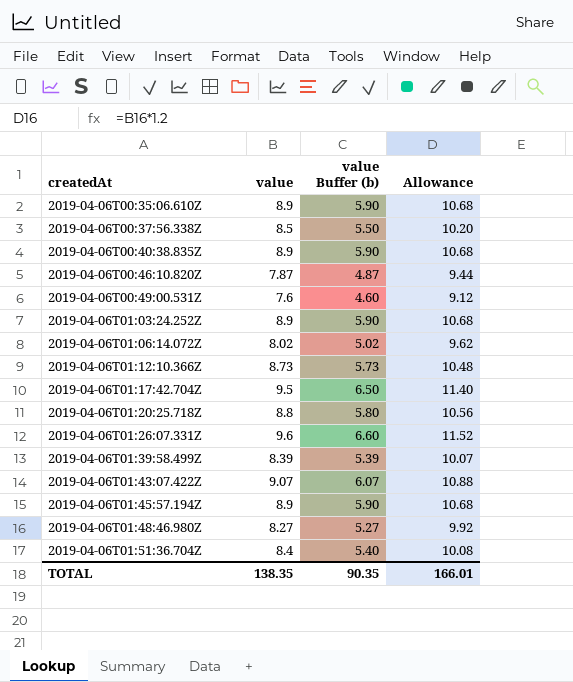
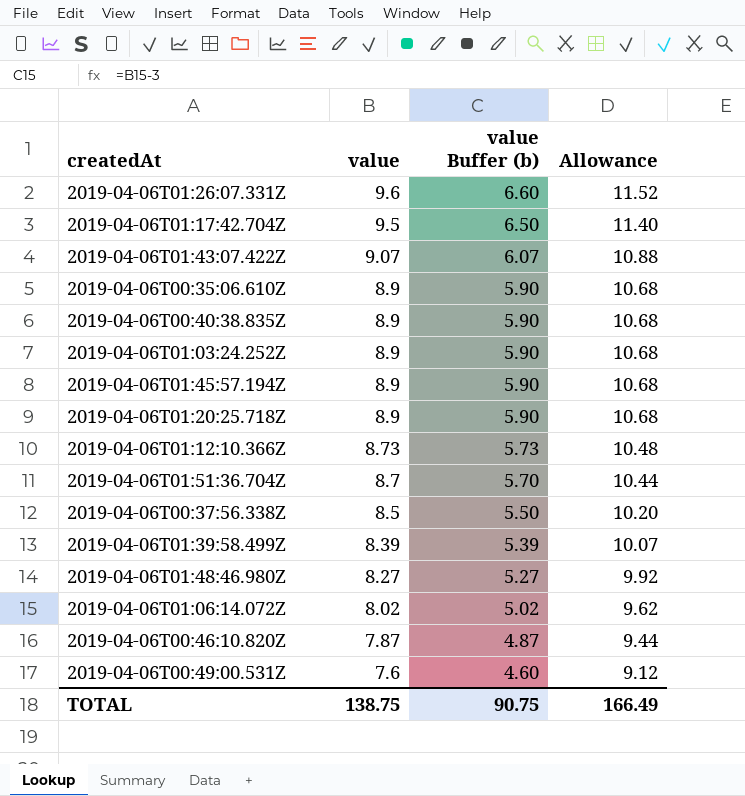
row order: createdAt ascending -> value descending
2019-04-06T01:20:25.718Z | value: 8.8 -> 8.9
2019-04-06T01:20:25.718Z | value Buffer (b): 5.80 -> 5.90
2019-04-06T01:20:25.718Z | Allowance: 10.56 -> 10.68
2019-04-06T01:51:36.704Z | value: 8.4 -> 8.7
2019-04-06T01:51:36.704Z | value Buffer (b): 5.40 -> 5.70
2019-04-06T01:51:36.704Z | Allowance: 10.08 -> 10.44
TOTAL | value: 138.35 -> 138.75
TOTAL | value Buffer (b): 90.35 -> 90.75
TOTAL | Allowance: 166.01 -> 166.49

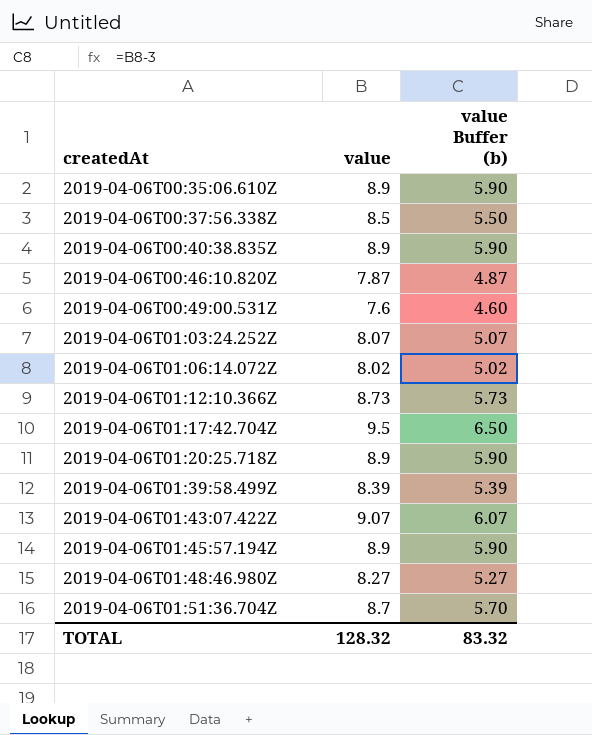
row order: value descending -> createdAt ascending
column Allowance | formula: [value] * 1.2 -> none
row 2019-04-06T01:26:07.331Z: 9.6 | 6.60 | 11.52 -> none
2019-04-06T01:03:24.252Z | value: 8.9 -> 8.07
2019-04-06T01:03:24.252Z | value Buffer (b): 5.90 -> 5.07
TOTAL | value: 138.75 -> 128.32
TOTAL | value Buffer (b): 90.75 -> 83.32

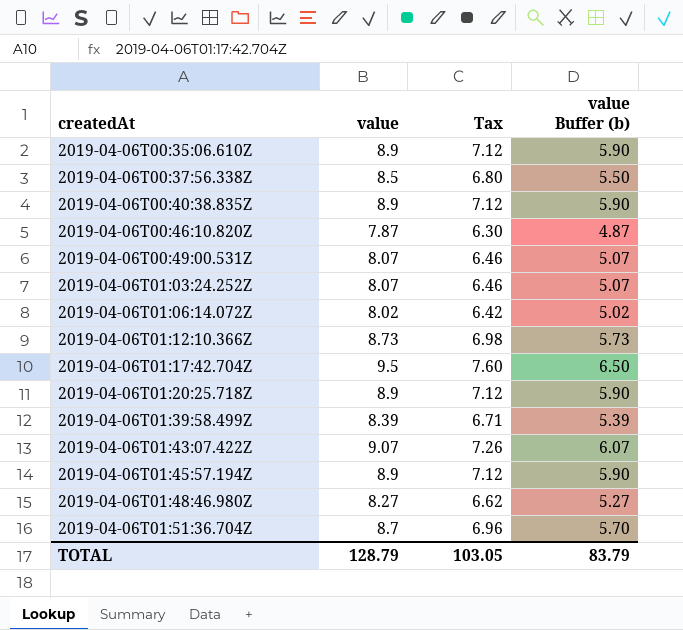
column Tax | formula: none -> [value] * 0.8
2019-04-06T00:49:00.531Z | value: 7.6 -> 8.07
2019-04-06T00:49:00.531Z | value Buffer (b): 4.60 -> 5.07
TOTAL | value: 128.32 -> 128.79
TOTAL | value Buffer (b): 83.32 -> 83.79

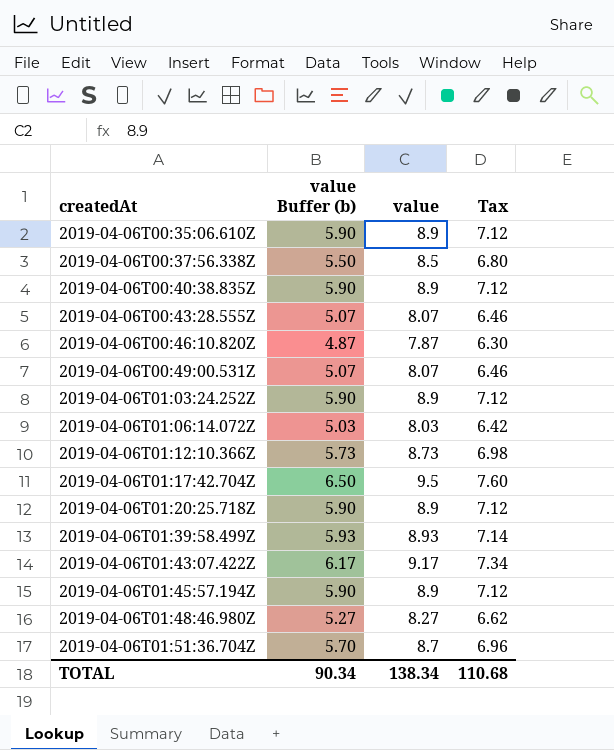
column value Buffer (b) | position: 4 -> 2
row 2019-04-06T00:43:28.555Z: none -> 5.07 | 8.07 | 6.46
2019-04-06T01:03:24.252Z | value Buffer (b): 5.07 -> 5.90
2019-04-06T01:03:24.252Z | value: 8.07 -> 8.9
2019-04-06T01:03:24.252Z | Tax: 6.46 -> 7.12
2019-04-06T01:06:14.072Z | value Buffer (b): 5.02 -> 5.03
2019-04-06T01:06:14.072Z | value: 8.02 -> 8.03
2019-04-06T01:39:58.499Z | value Buffer (b): 5.39 -> 5.93
2019-04-06T01:39:58.499Z | value: 8.39 -> 8.93
2019-04-06T01:39:58.499Z | Tax: 6.71 -> 7.14
2019-04-06T01:43:07.422Z | value Buffer (b): 6.07 -> 6.17
2019-04-06T01:43:07.422Z | value: 9.07 -> 9.17
2019-04-06T01:43:07.422Z | Tax: 7.26 -> 7.34
TOTAL | value Buffer (b): 83.79 -> 90.34
TOTAL | value: 128.79 -> 138.34
TOTAL | Tax: 103.05 -> 110.68

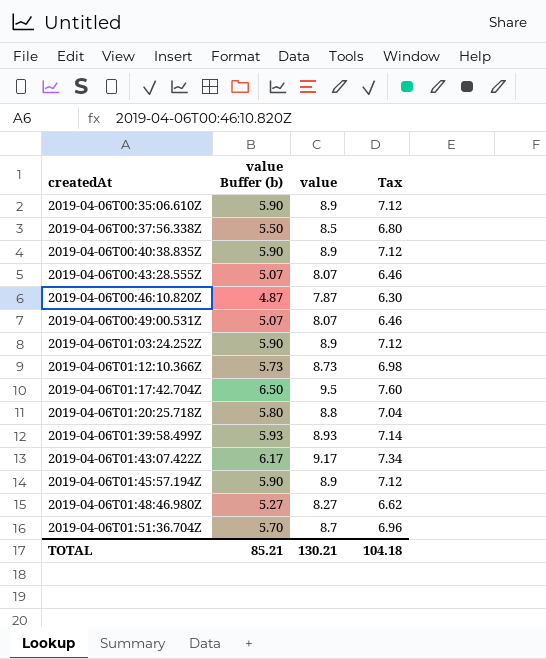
row 2019-04-06T01:06:14.072Z: 5.03 | 8.03 | 6.42 -> none
2019-04-06T01:20:25.718Z | value Buffer (b): 5.90 -> 5.80
2019-04-06T01:20:25.718Z | value: 8.9 -> 8.8
2019-04-06T01:20:25.718Z | Tax: 7.12 -> 7.04
TOTAL | value Buffer (b): 90.34 -> 85.21
TOTAL | value: 138.34 -> 130.21
TOTAL | Tax: 110.68 -> 104.18

